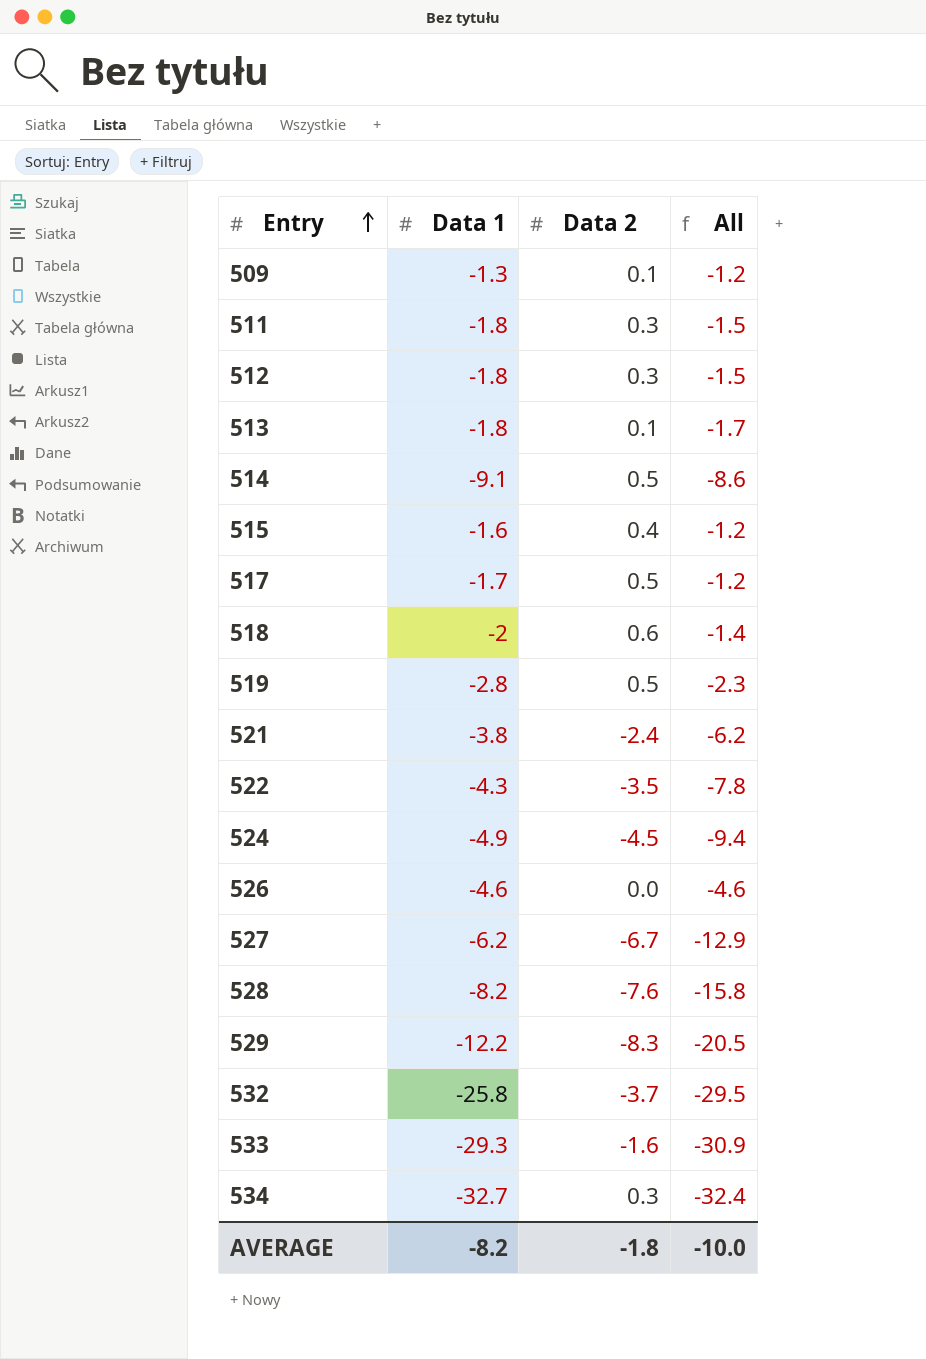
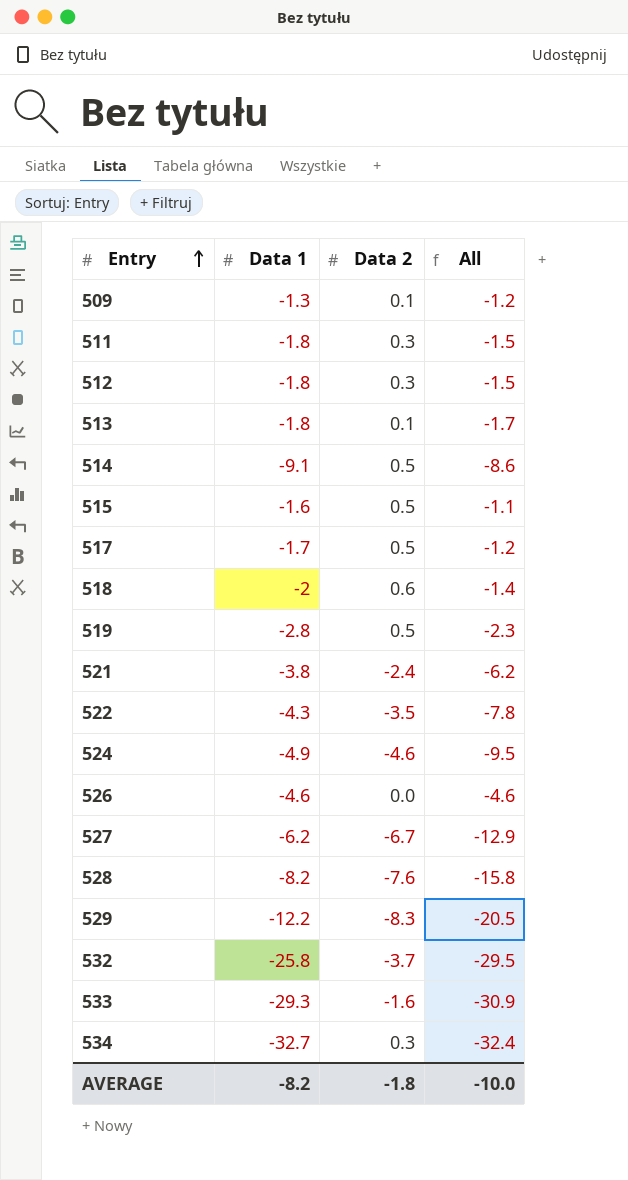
515 | Data 2: 0.4 -> 0.5
515 | All: -1.2 -> -1.1
524 | Data 2: -4.5 -> -4.6
524 | All: -9.4 -> -9.5

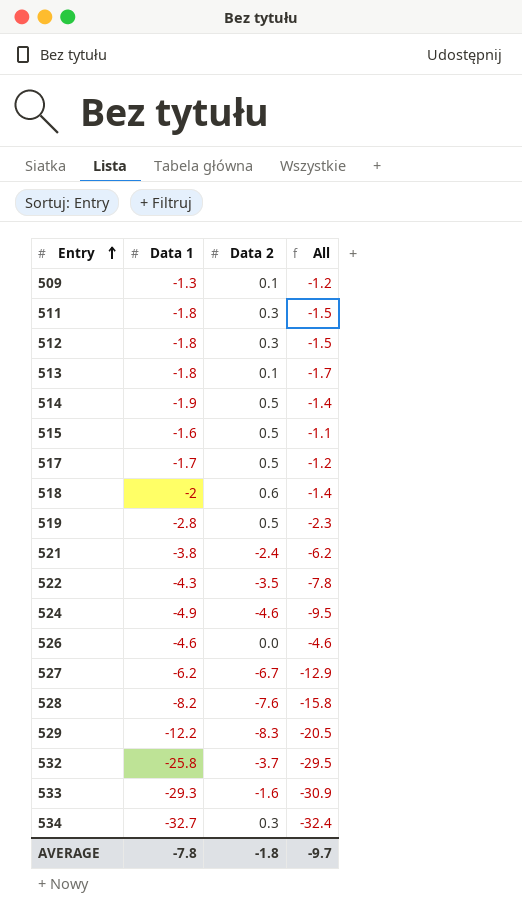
514 | Data 1: -9.1 -> -1.9
514 | All: -8.6 -> -1.4
AVERAGE | Data 1: -8.2 -> -7.8
AVERAGE | All: -10.0 -> -9.7

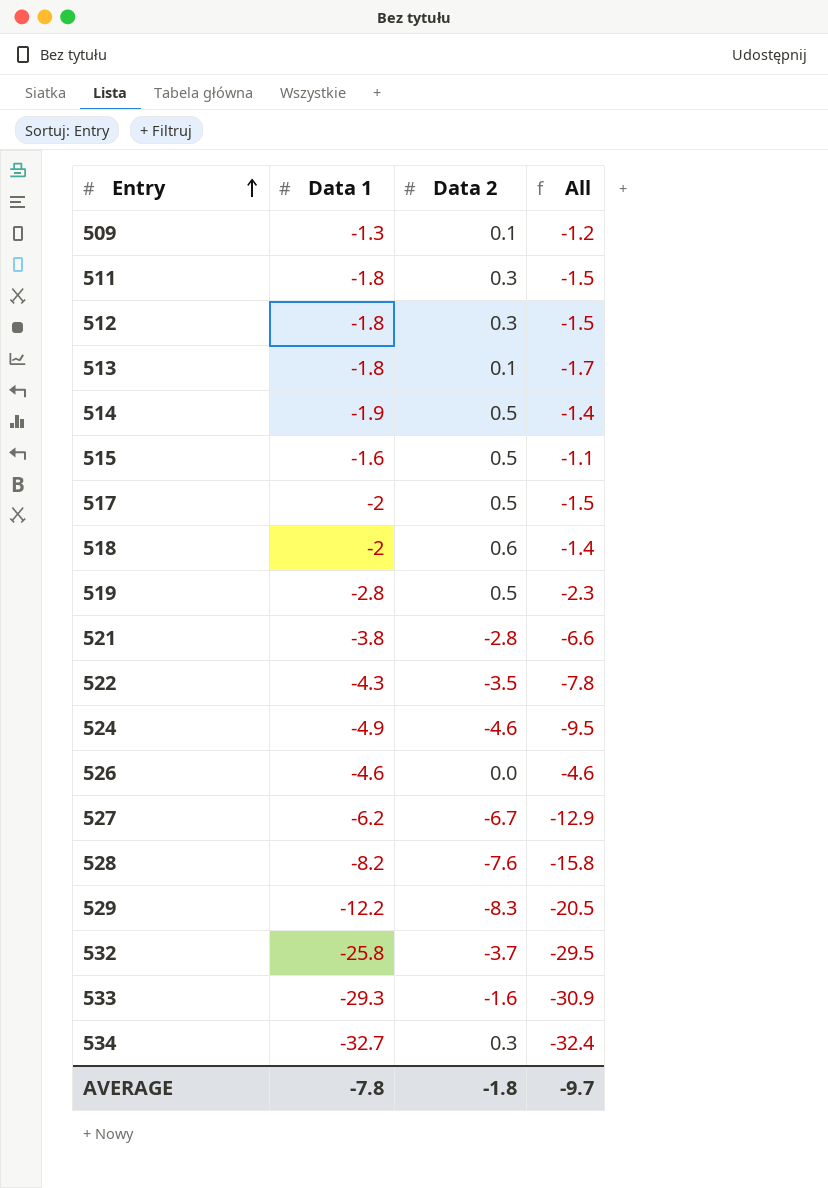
517 | Data 1: -1.7 -> -2
517 | All: -1.2 -> -1.5
521 | Data 2: -2.4 -> -2.8
521 | All: -6.2 -> -6.6

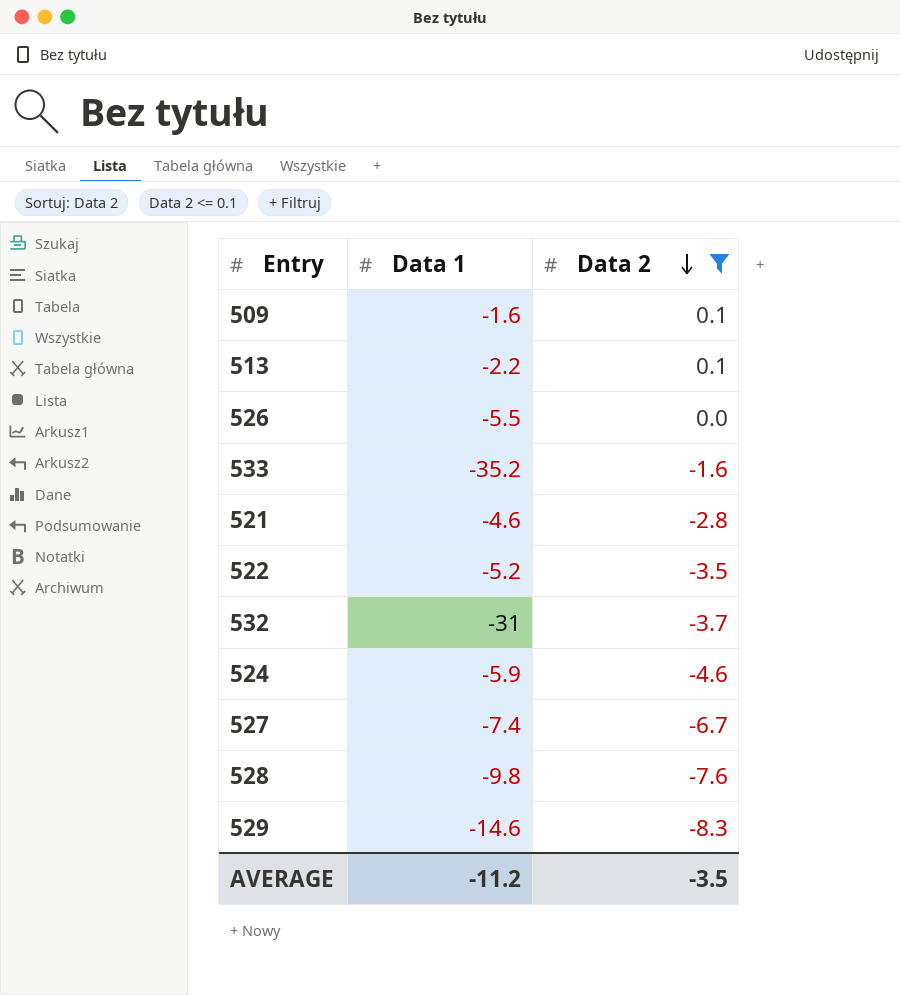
filter: none -> Data 2 <= 0.1
row order: Entry ascending -> Data 2 descending
column All | formula: [Data 1] + [Data 2] -> none
509 | Data 1: -1.3 -> -1.6
513 | Data 1: -1.8 -> -2.2
526 | Data 1: -4.6 -> -5.5
533 | Data 1: -29.3 -> -35.2
521 | Data 1: -3.8 -> -4.6
522 | Data 1: -4.3 -> -5.2
532 | Data 1: -25.8 -> -31
524 | Data 1: -4.9 -> -5.9
527 | Data 1: -6.2 -> -7.4
528 | Data 1: -8.2 -> -9.8
529 | Data 1: -12.2 -> -14.6
AVERAGE | Data 1: -7.8 -> -11.2
AVERAGE | Data 2: -1.8 -> -3.5

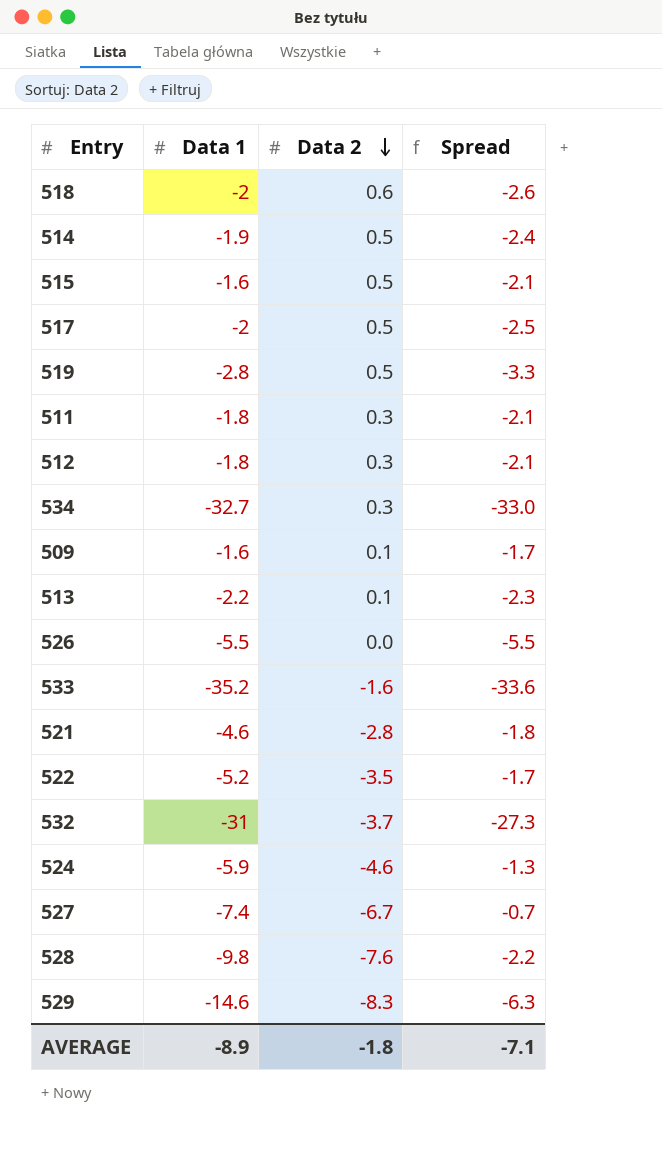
filter: Data 2 <= 0.1 -> none
column Spread | formula: none -> [Data 1] - [Data 2]
AVERAGE | Data 1: -11.2 -> -8.9
AVERAGE | Data 2: -3.5 -> -1.8

